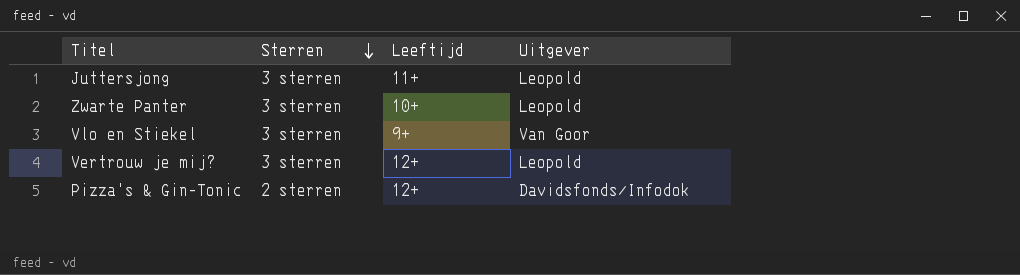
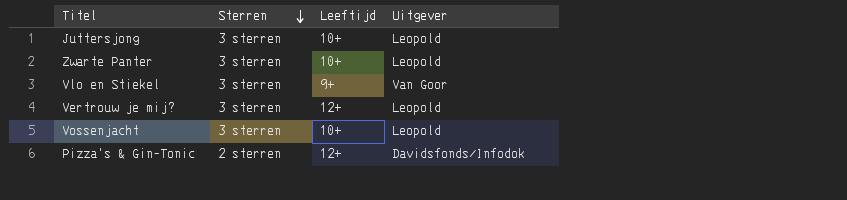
Juttersjong | Leeftijd: 11+ -> 10+
row Vossenjacht: none -> 3 sterren | 10+ | Leopold

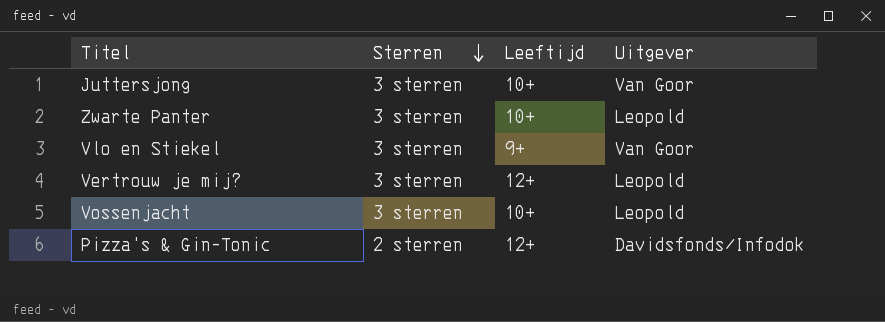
Juttersjong | Uitgever: Leopold -> Van Goor

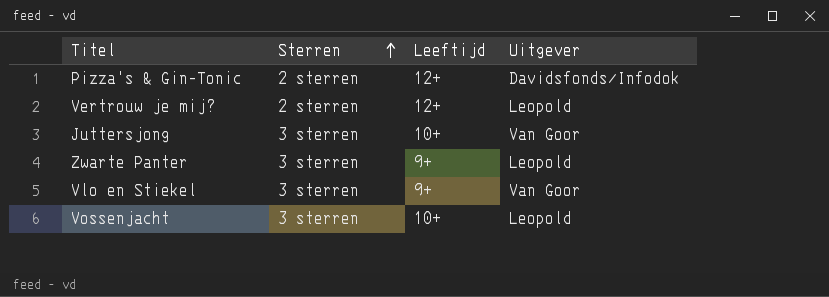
row order: Sterren descending -> Sterren ascending
Vertrouw je mij? | Sterren: 3 sterren -> 2 sterren
Zwarte Panter | Leeftijd: 10+ -> 9+

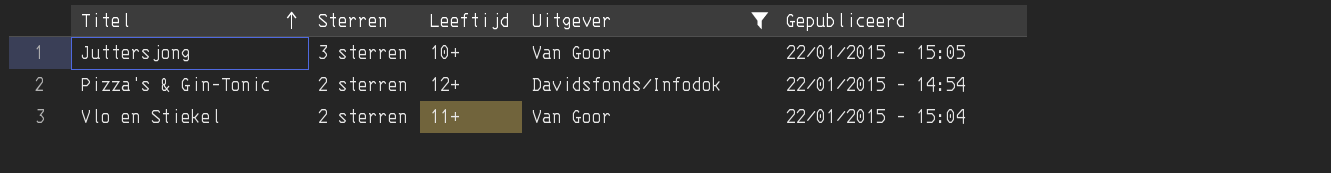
filter: none -> Uitgever != Leopold
row order: Sterren ascending -> Titel ascending
column Gepubliceerd | position: none -> 5
Vlo en Stiekel | Sterren: 3 sterren -> 2 sterren
Vlo en Stiekel | Leeftijd: 9+ -> 11+

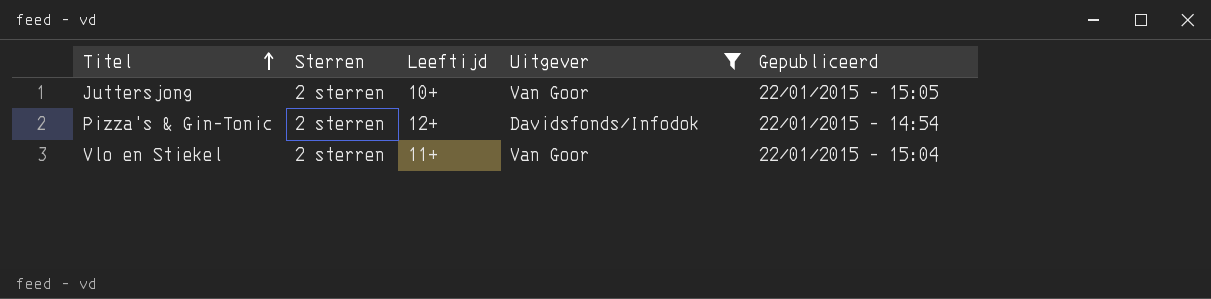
Juttersjong | Sterren: 3 sterren -> 2 sterren

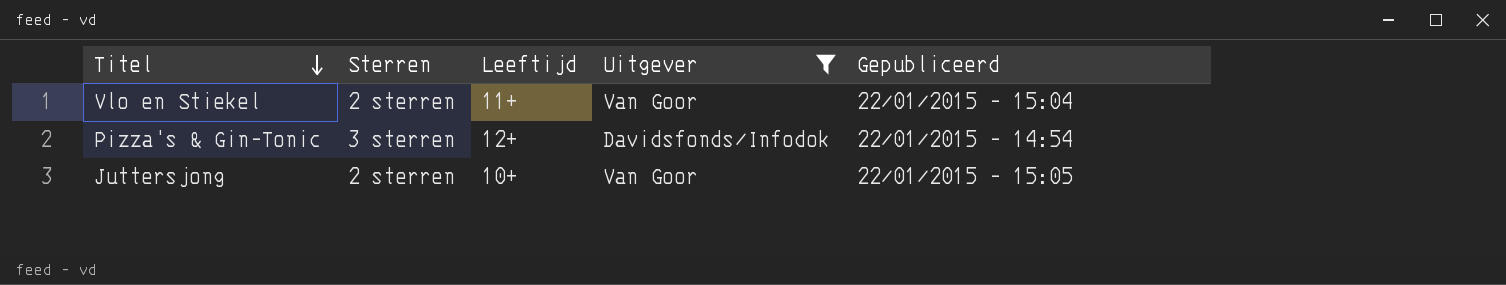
row order: Titel ascending -> Titel descending
Pizza's & Gin-Tonic | Sterren: 2 sterren -> 3 sterren

